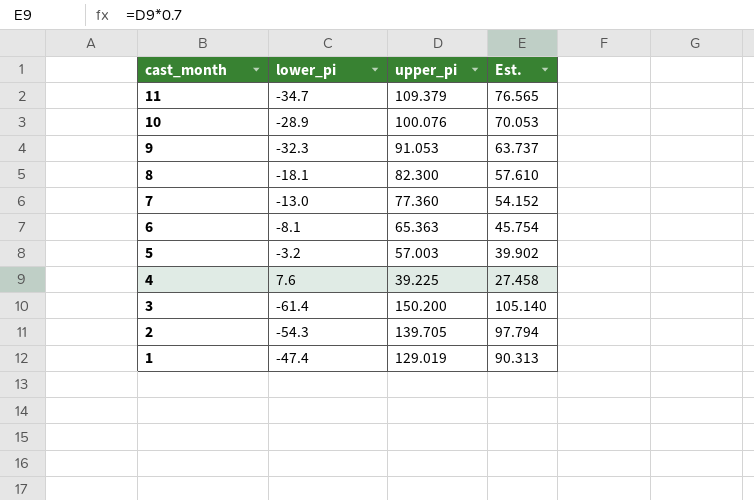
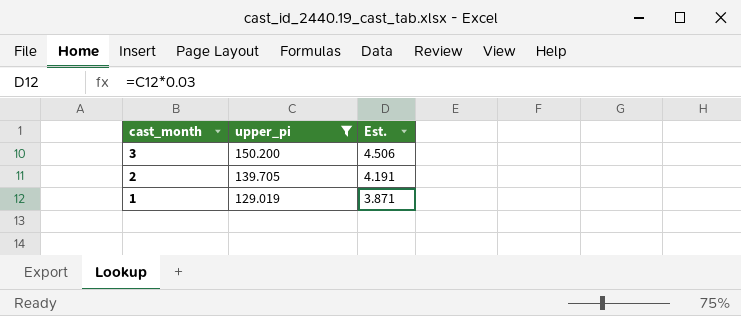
filter: none -> upper_pi >= 129.019
column lower_pi | position: 2 -> none
column Est. | formula: [upper_pi] * 0.7 -> [upper_pi] * 0.03

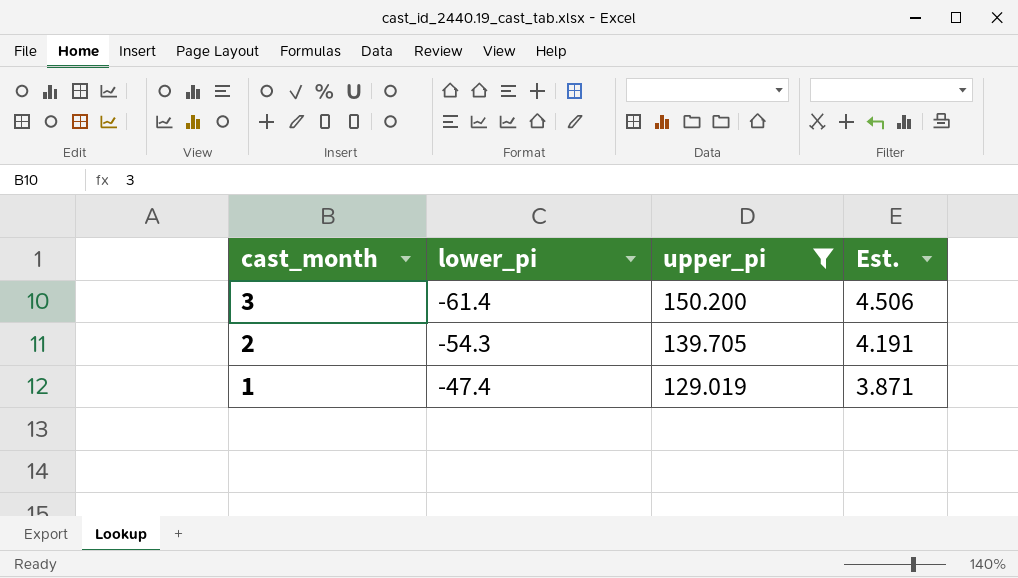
column lower_pi | position: none -> 2

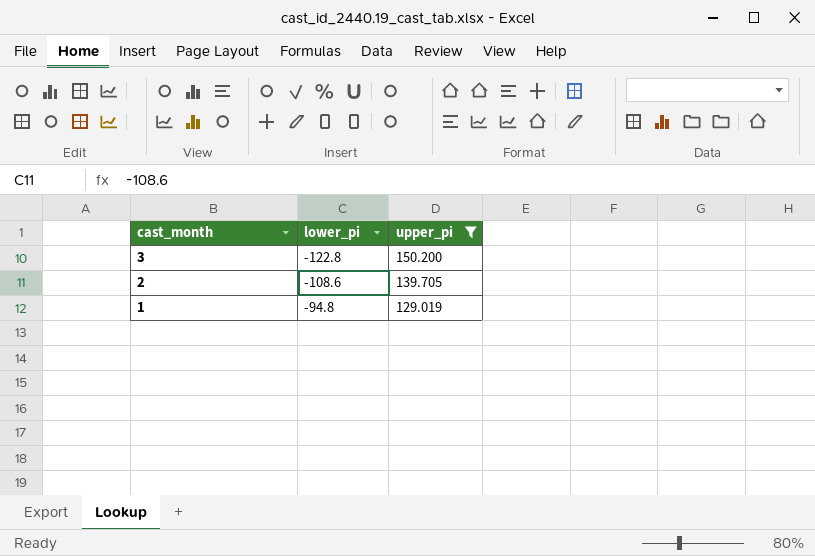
column Est. | formula: [upper_pi] * 0.03 -> none
3 | lower_pi: -61.4 -> -122.8
2 | lower_pi: -54.3 -> -108.6
1 | lower_pi: -47.4 -> -94.8

